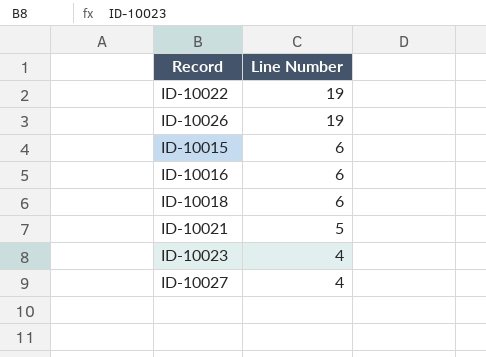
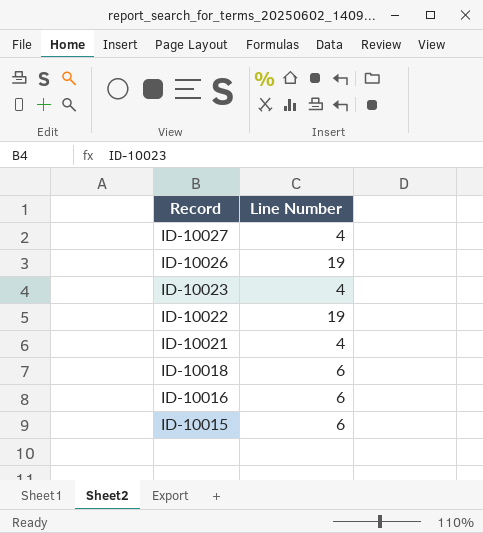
row order: Line Number descending -> Record descending
ID-10021 | Line Number: 5 -> 4

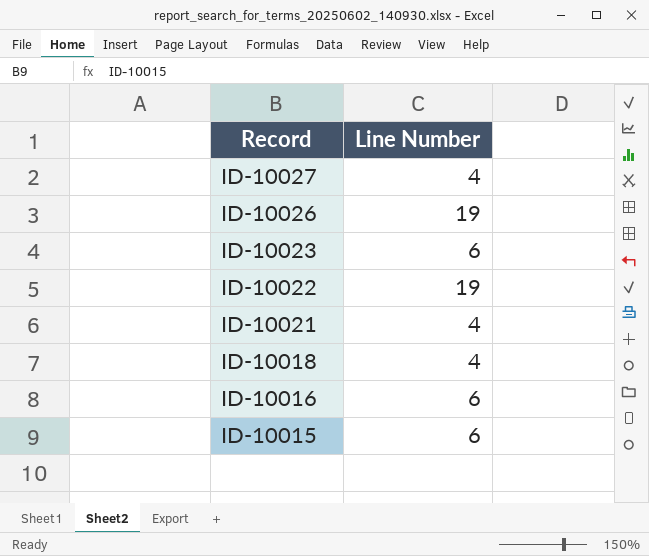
ID-10023 | Line Number: 4 -> 6
ID-10018 | Line Number: 6 -> 4

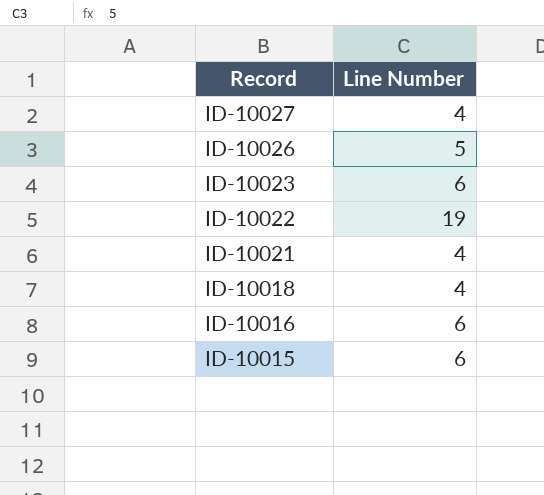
ID-10026 | Line Number: 19 -> 5

